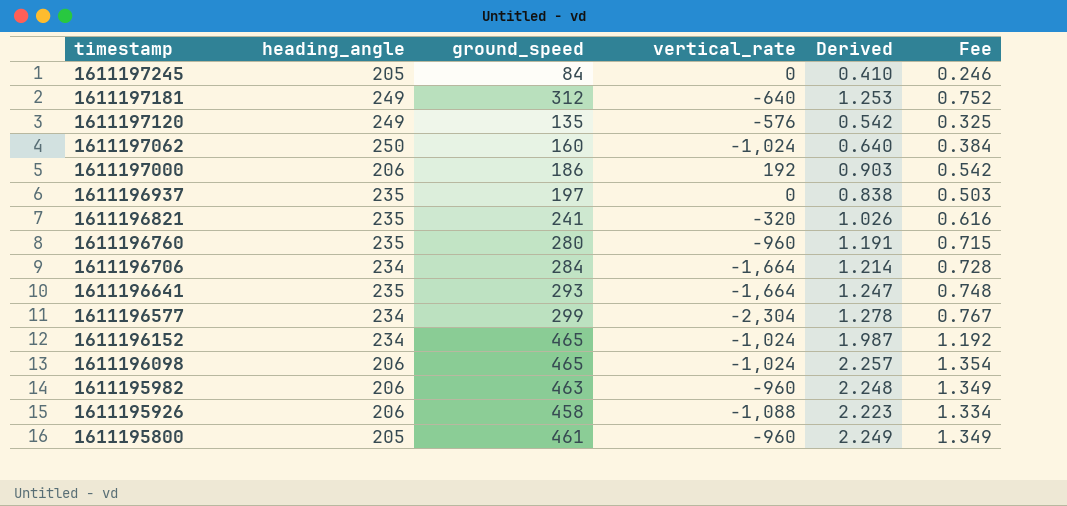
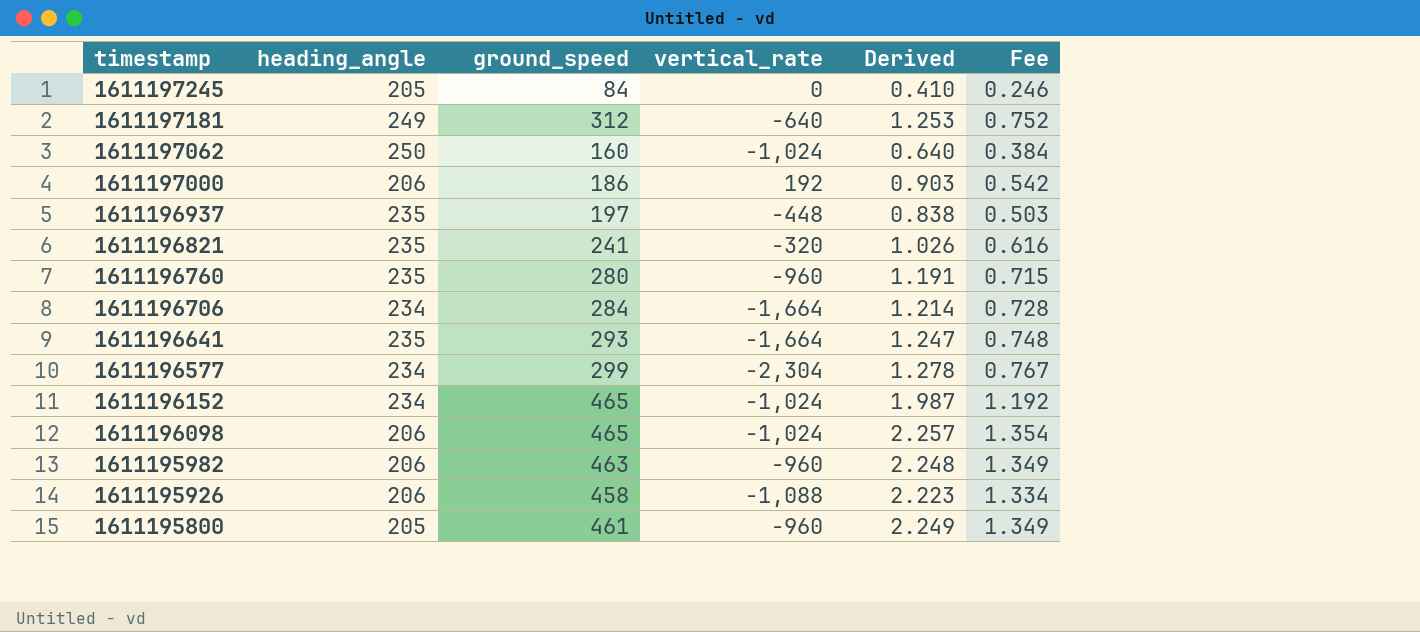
row 1611197120: 249 | 135 | -576 | 0.542 | 0.325 -> none
1611196937 | vertical_rate: 0 -> -448

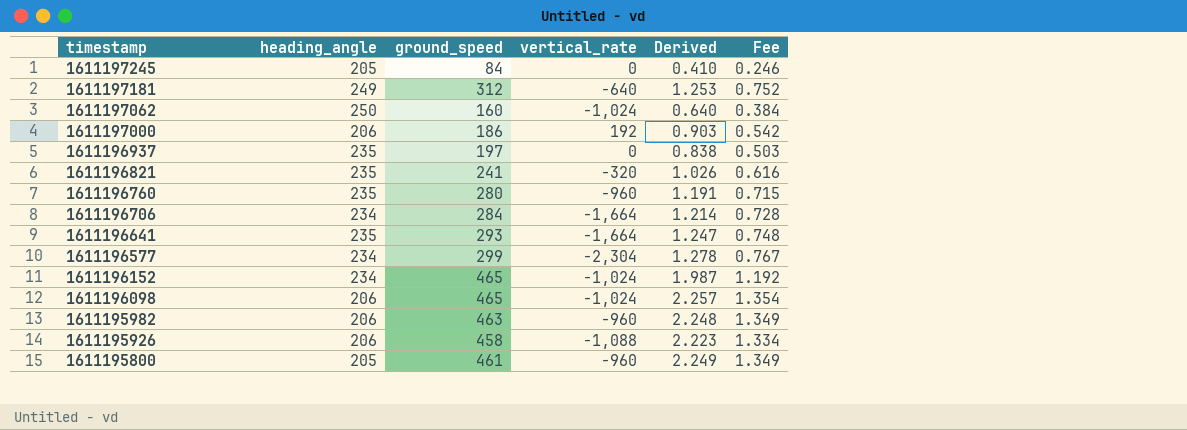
1611196937 | vertical_rate: -448 -> 0

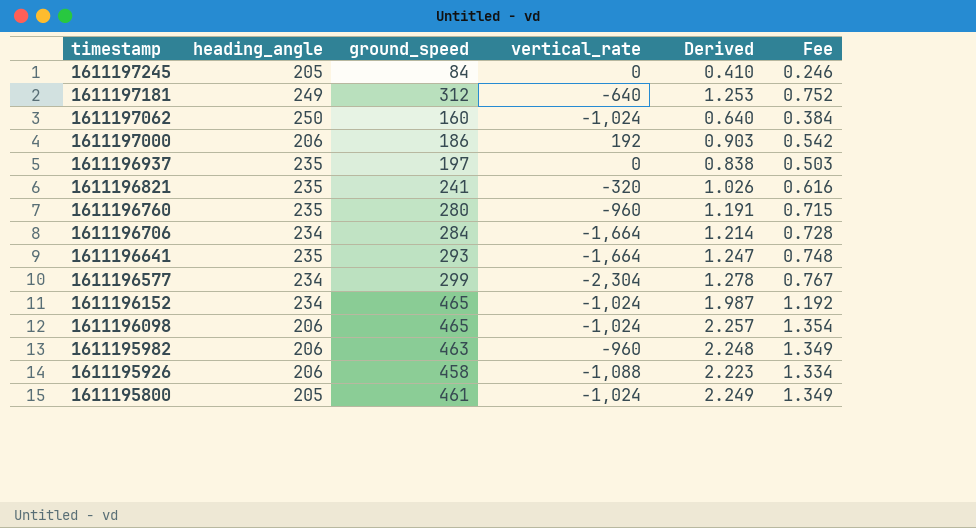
1611195800 | vertical_rate: -960 -> -1,024

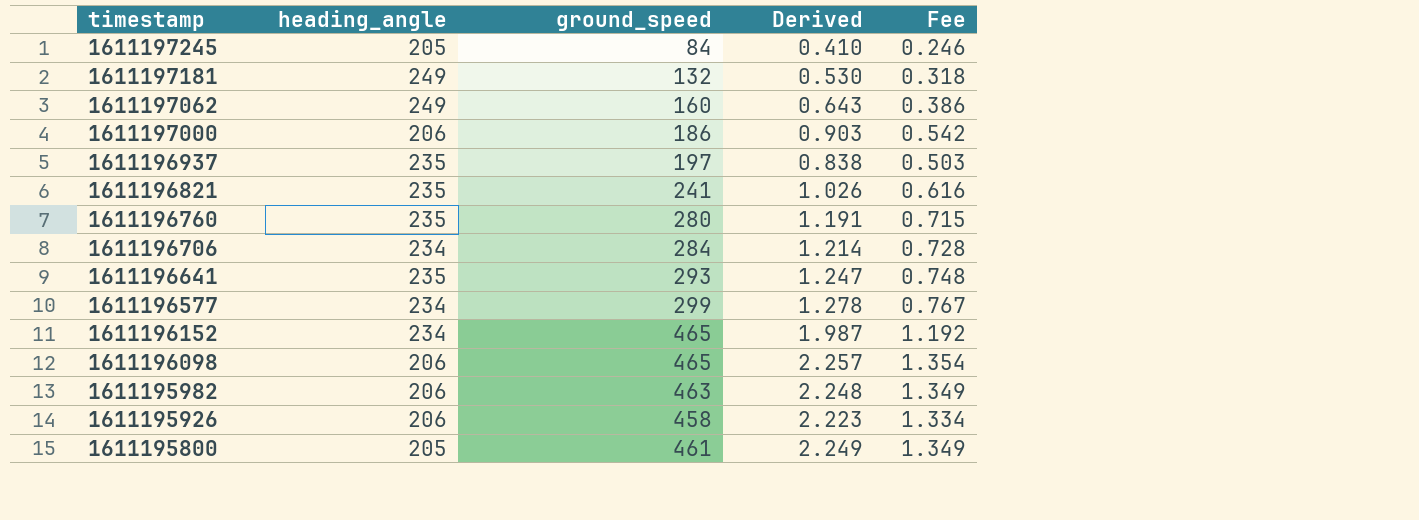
column vertical_rate | position: 4 -> none
1611197181 | ground_speed: 312 -> 132
1611197181 | Derived: 1.253 -> 0.530
1611197181 | Fee: 0.752 -> 0.318
1611197062 | heading_angle: 250 -> 249
1611197062 | Derived: 0.640 -> 0.643
1611197062 | Fee: 0.384 -> 0.386

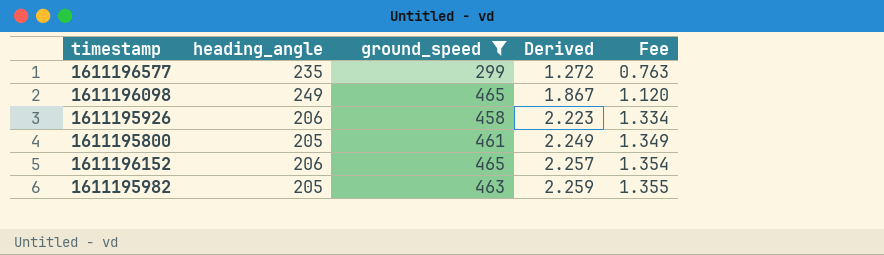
filter: none -> ground_speed >= 299
row order: timestamp descending -> Derived ascending
1611196577 | heading_angle: 234 -> 235
1611196577 | Derived: 1.278 -> 1.272
1611196577 | Fee: 0.767 -> 0.763
1611196098 | heading_angle: 206 -> 249
1611196098 | Derived: 2.257 -> 1.867
1611196098 | Fee: 1.354 -> 1.120
1611196152 | heading_angle: 234 -> 206
1611196152 | Derived: 1.987 -> 2.257
1611196152 | Fee: 1.192 -> 1.354
1611195982 | heading_angle: 206 -> 205
1611195982 | Derived: 2.248 -> 2.259
1611195982 | Fee: 1.349 -> 1.355

